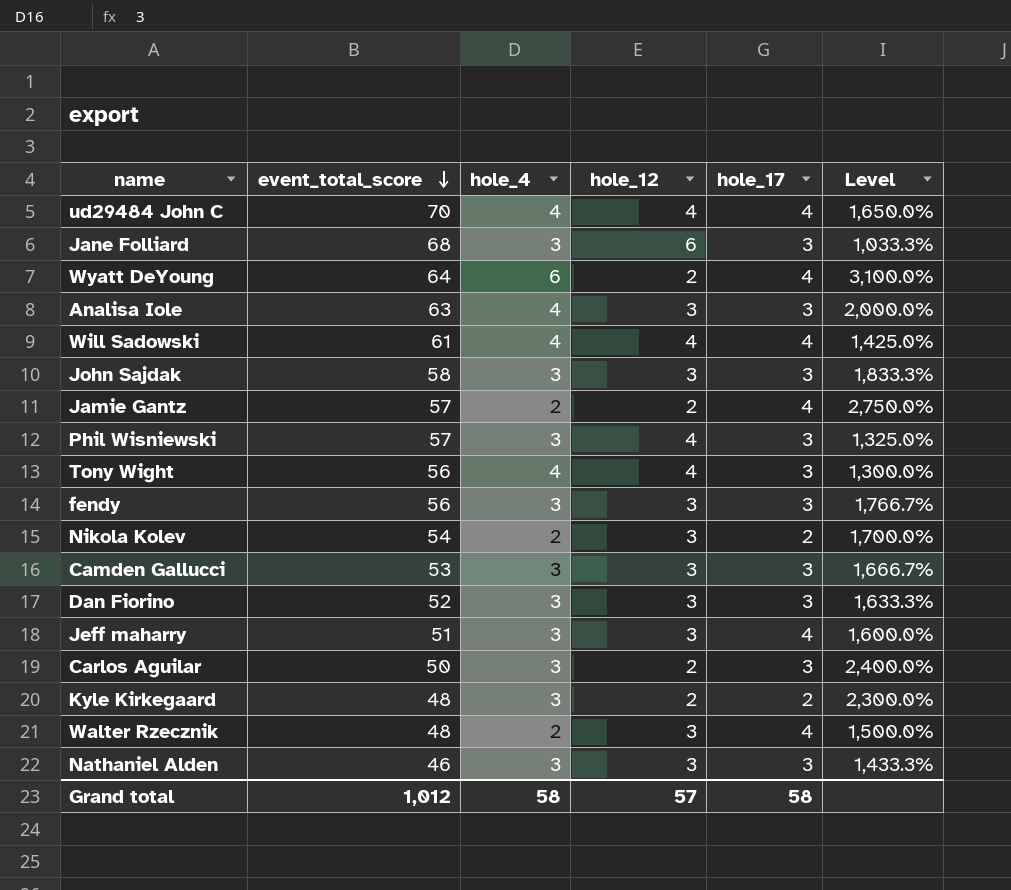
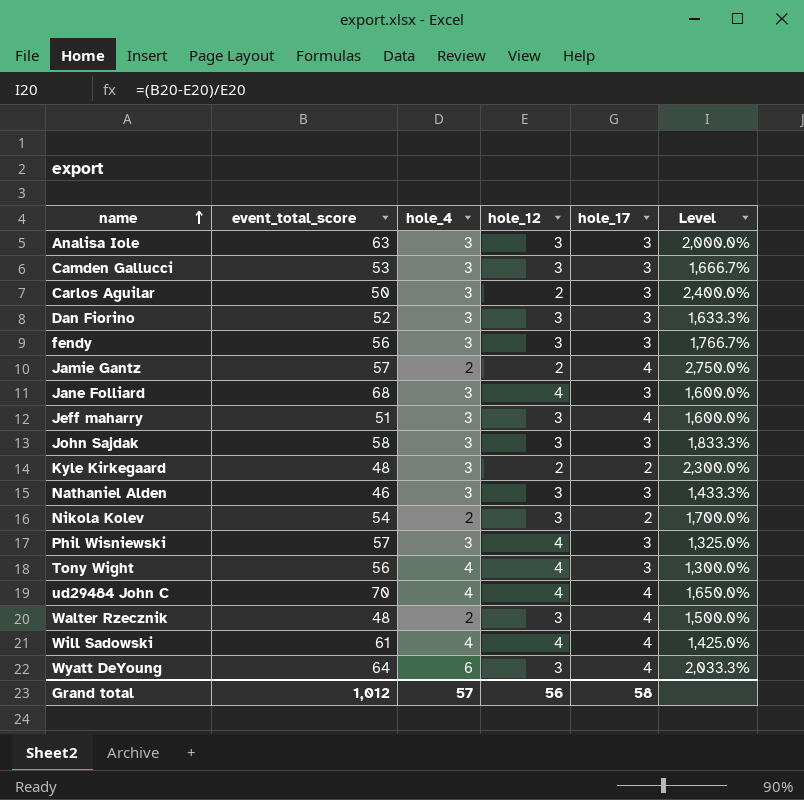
row order: event_total_score descending -> name ascending
Analisa Iole | hole_4: 4 -> 3
Jane Folliard | hole_12: 6 -> 4
Jane Folliard | Level: 1,033.3% -> 1,600.0%
Wyatt DeYoung | hole_12: 2 -> 3
Wyatt DeYoung | Level: 3,100.0% -> 2,033.3%
Grand total | hole_4: 58 -> 57
Grand total | hole_12: 57 -> 56

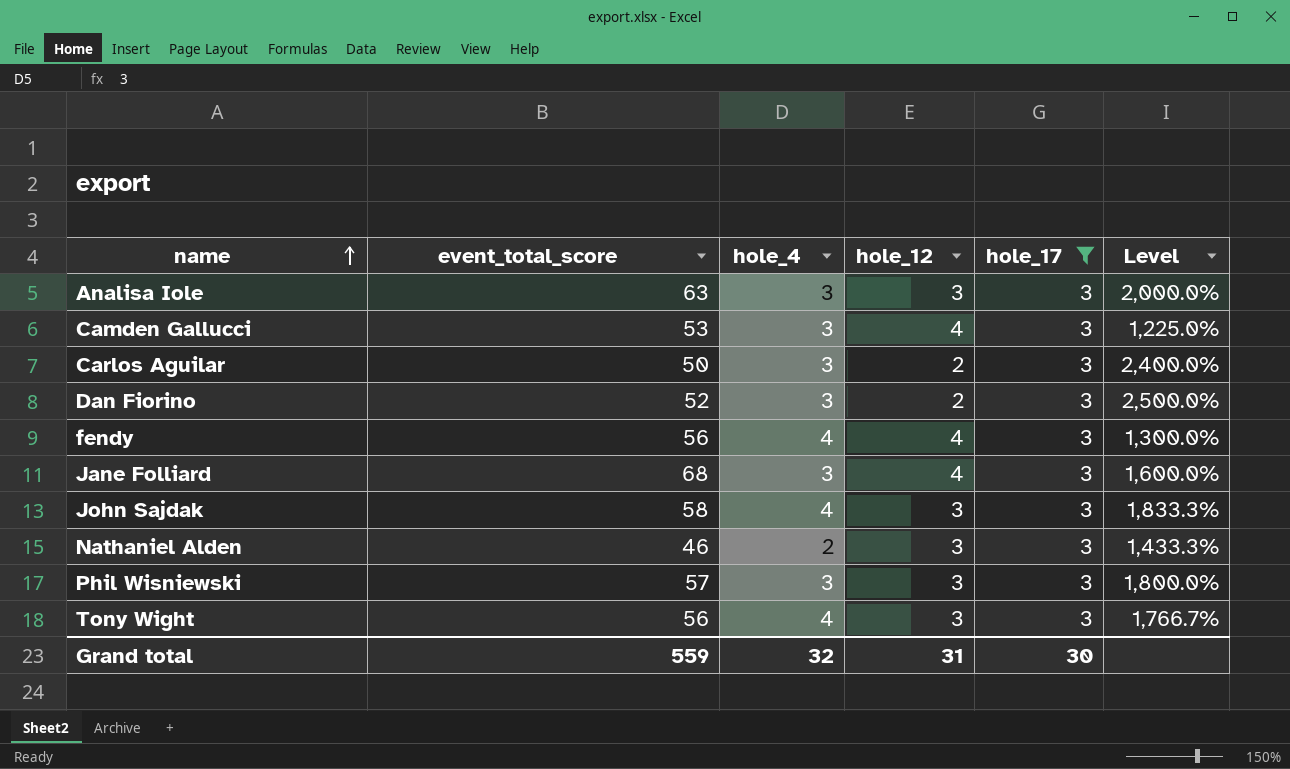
filter: none -> hole_17 = 3
Camden Gallucci | hole_12: 3 -> 4
Camden Gallucci | Level: 1,666.7% -> 1,225.0%
Dan Fiorino | hole_12: 3 -> 2
Dan Fiorino | Level: 1,633.3% -> 2,500.0%
fendy | hole_4: 3 -> 4
fendy | hole_12: 3 -> 4
fendy | Level: 1,766.7% -> 1,300.0%
John Sajdak | hole_4: 3 -> 4
Nathaniel Alden | hole_4: 3 -> 2
Phil Wisniewski | hole_12: 4 -> 3
Phil Wisniewski | Level: 1,325.0% -> 1,800.0%
Tony Wight | hole_12: 4 -> 3
Tony Wight | Level: 1,300.0% -> 1,766.7%
Grand total | event_total_score: 1,012 -> 559
Grand total | hole_4: 57 -> 32
Grand total | hole_12: 56 -> 31
Grand total | hole_17: 58 -> 30

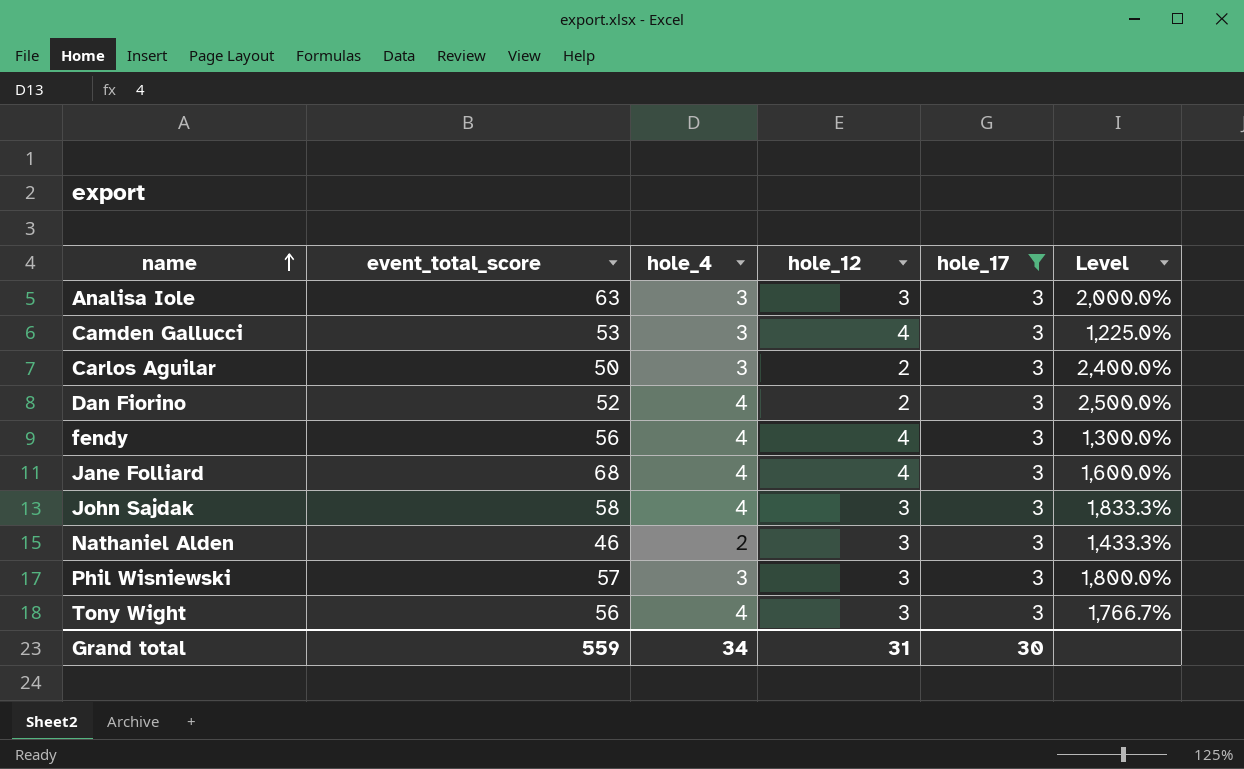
Dan Fiorino | hole_4: 3 -> 4
Jane Folliard | hole_4: 3 -> 4
Grand total | hole_4: 32 -> 34

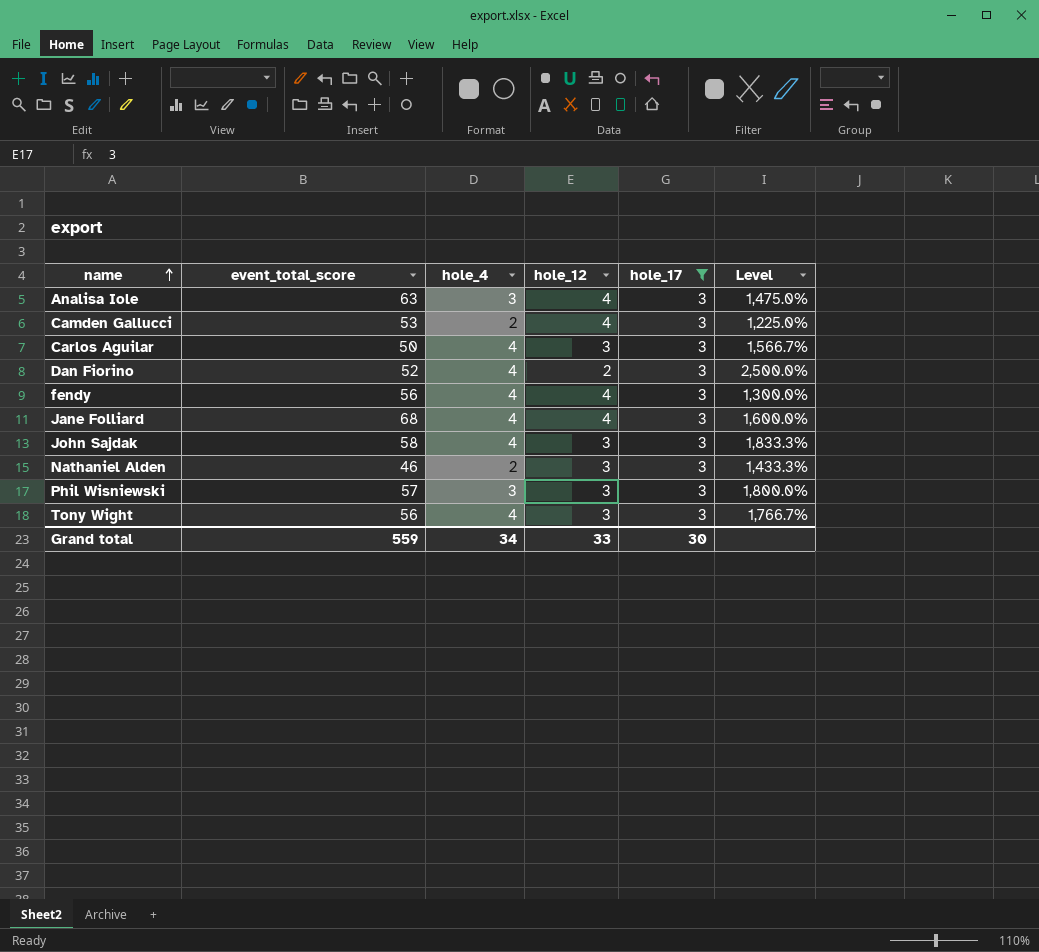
Analisa Iole | hole_12: 3 -> 4
Analisa Iole | Level: 2,000.0% -> 1,475.0%
Camden Gallucci | hole_4: 3 -> 2
Carlos Aguilar | hole_4: 3 -> 4
Carlos Aguilar | hole_12: 2 -> 3
Carlos Aguilar | Level: 2,400.0% -> 1,566.7%
Grand total | hole_12: 31 -> 33

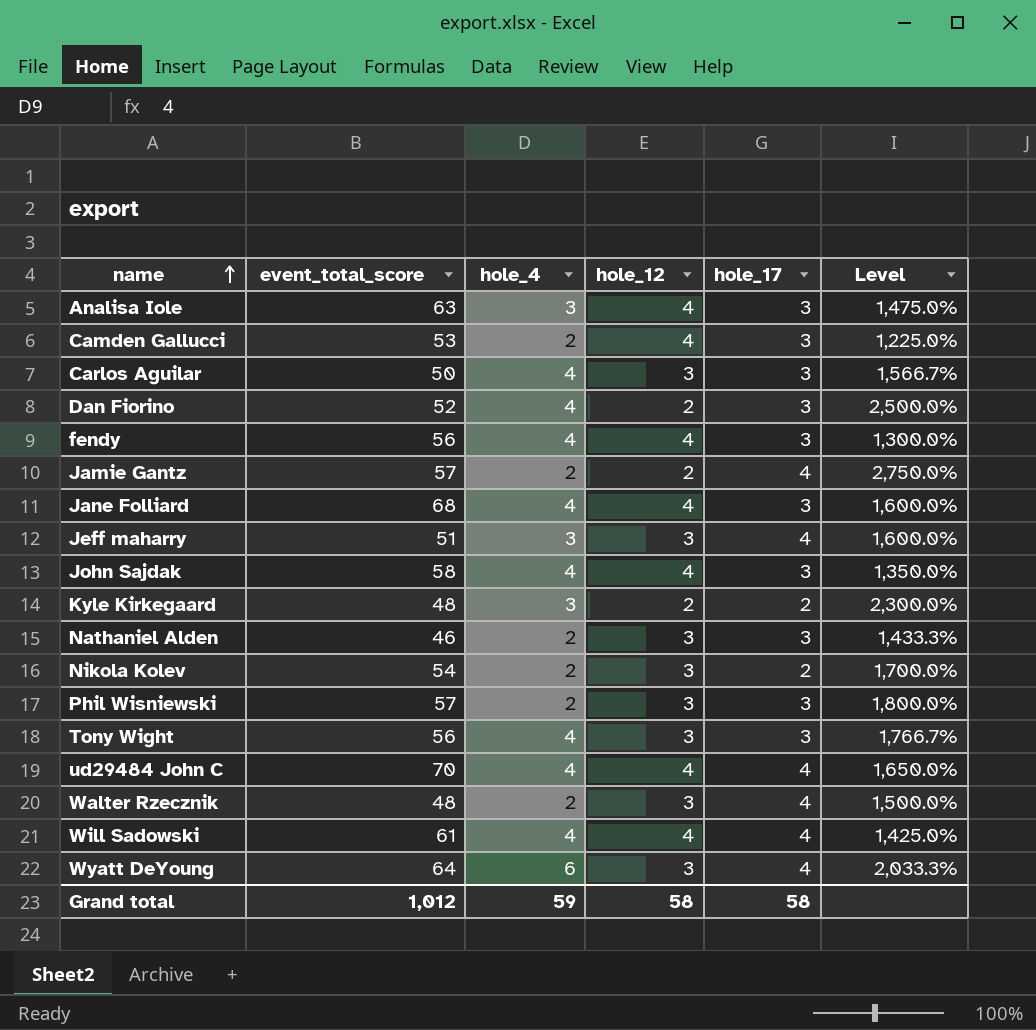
filter: hole_17 = 3 -> none
John Sajdak | hole_12: 3 -> 4
John Sajdak | Level: 1,833.3% -> 1,350.0%
Phil Wisniewski | hole_4: 3 -> 2
Grand total | event_total_score: 559 -> 1,012
Grand total | hole_4: 34 -> 59
Grand total | hole_12: 33 -> 58
Grand total | hole_17: 30 -> 58

